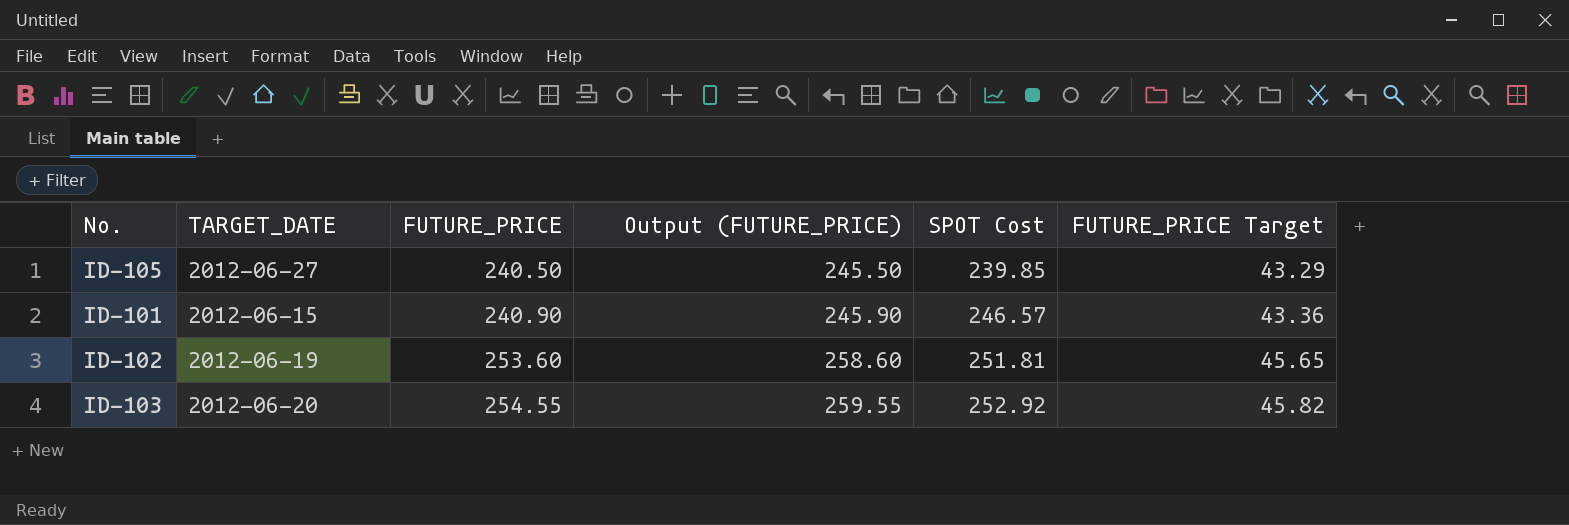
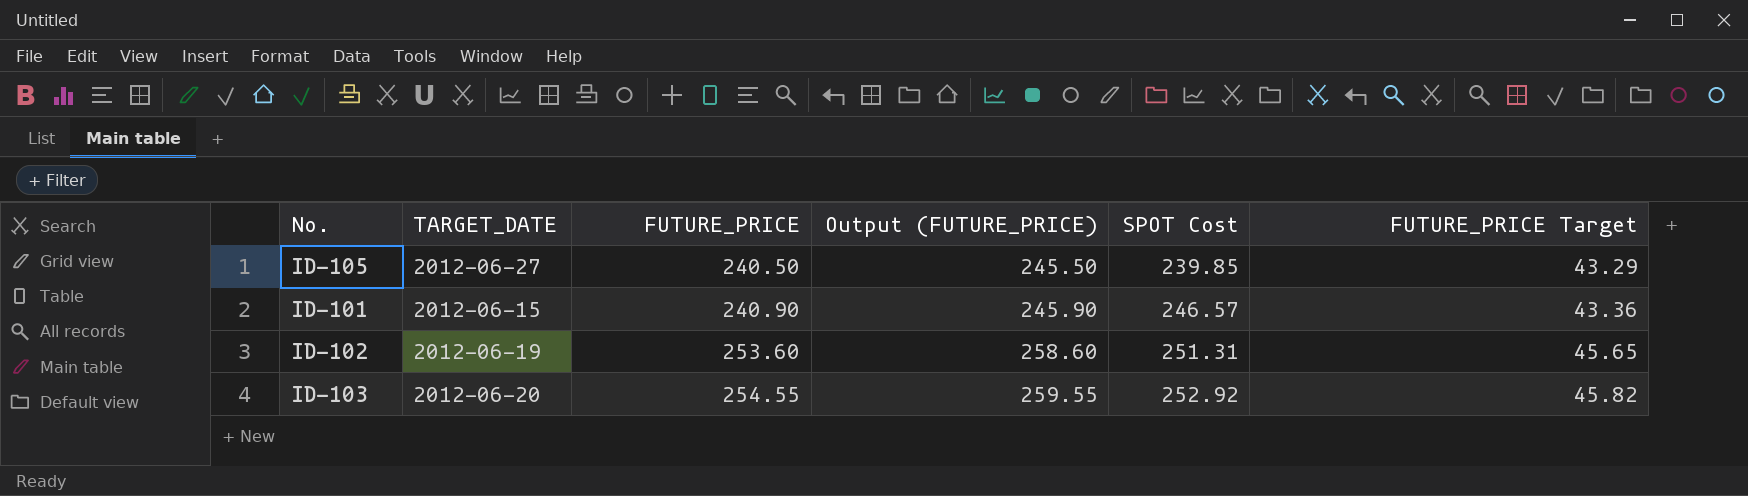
ID-102 | SPOT Cost: 251.81 -> 251.31

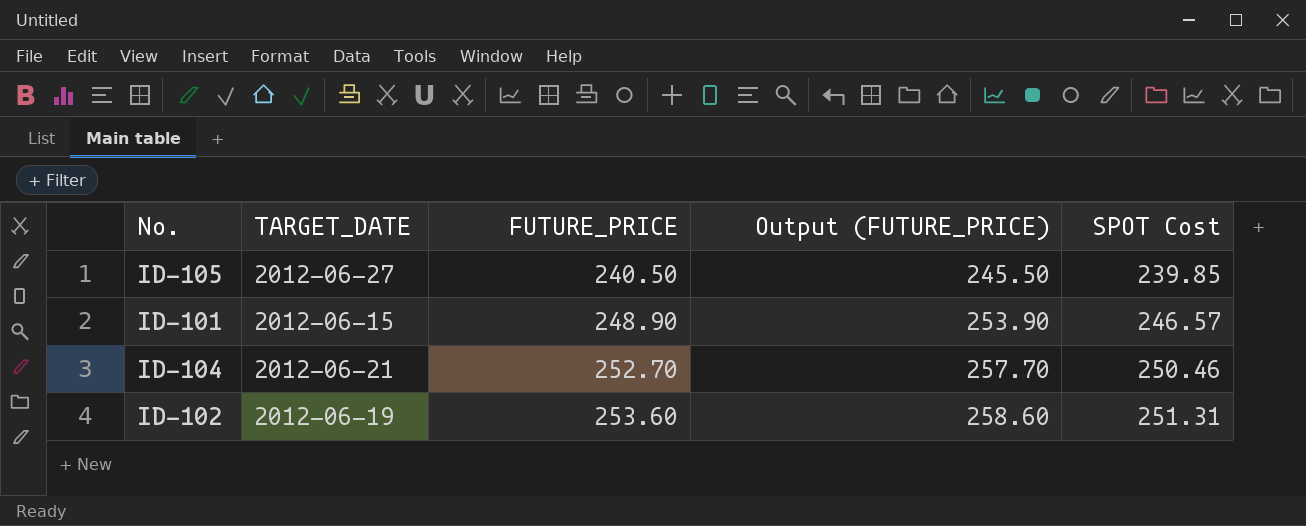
column FUTURE_PRICE Target | formula: [FUTURE_PRICE] * 0.18 -> none
row ID-103: 2012-06-20 | 254.55 | 259.55 | 252.92 | 45.82 -> none
ID-101 | FUTURE_PRICE: 240.90 -> 248.90
ID-101 | Output (FUTURE_PRICE): 245.90 -> 253.90
row ID-104: none -> 2012-06-21 | 252.70 | 257.70 | 250.46

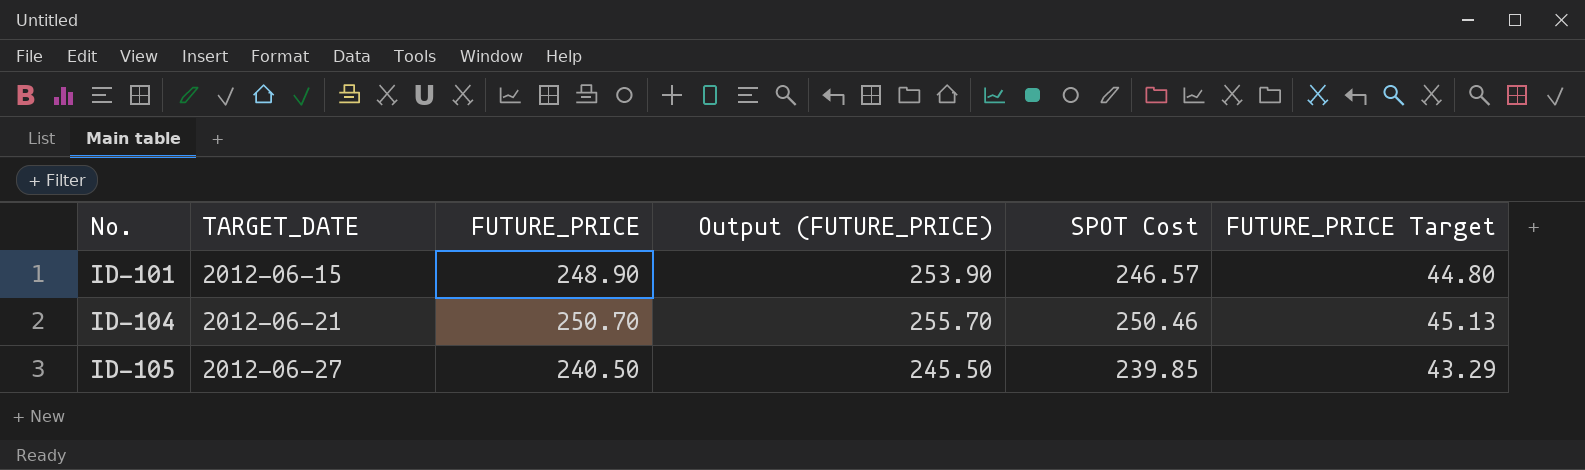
row order: FUTURE_PRICE ascending -> No. ascending
column FUTURE_PRICE Target | formula: none -> [FUTURE_PRICE] * 0.18
row ID-102: 2012-06-19 | 253.60 | 258.60 | 251.31 -> none
ID-104 | FUTURE_PRICE: 252.70 -> 250.70
ID-104 | Output (FUTURE_PRICE): 257.70 -> 255.70

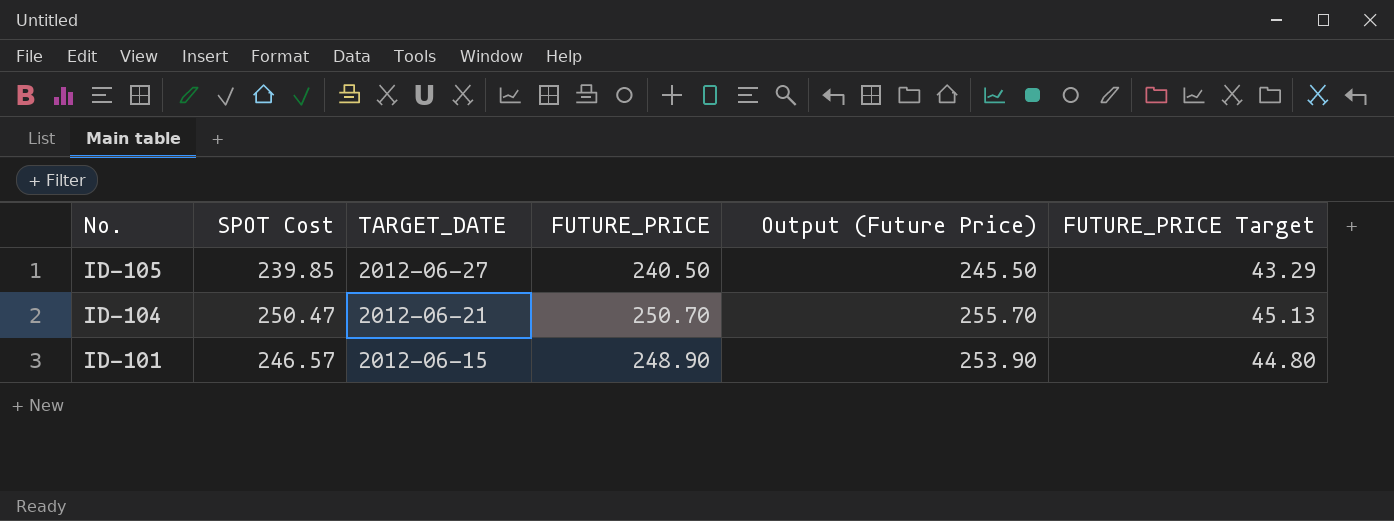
row order: No. ascending -> No. descending
column SPOT Cost | position: 5 -> 2
column name: Output (FUTURE_PRICE) -> Output (Future Price)
ID-104 | SPOT Cost: 250.46 -> 250.47

